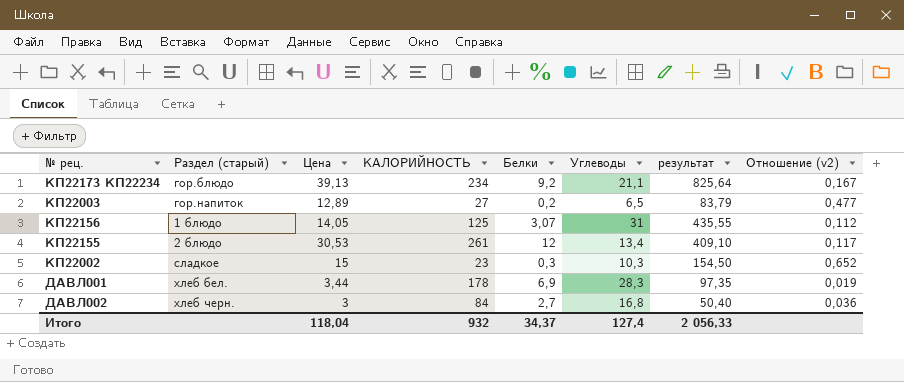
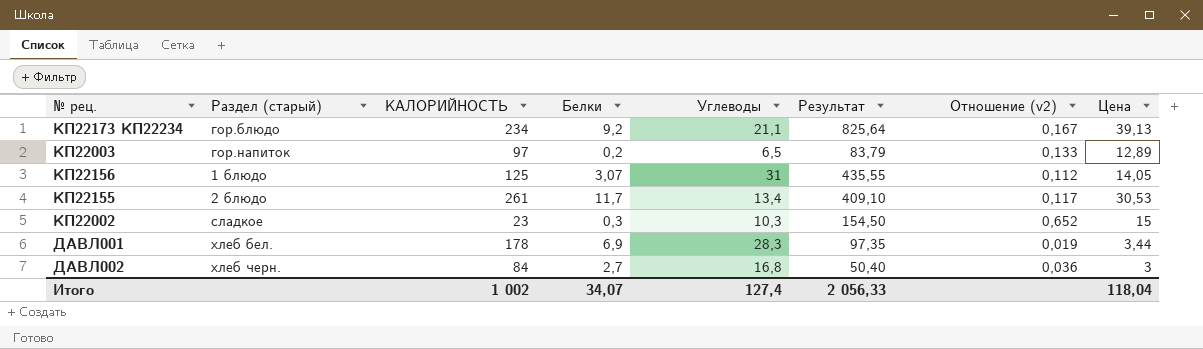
column name: результат -> Результат
column Цена | position: 3 -> 8
КП22003 | КАЛОРИЙНОСТЬ: 27 -> 97
КП22003 | Отношение (v2): 0,477 -> 0,133
КП22155 | Белки: 12 -> 11,7
Итого | КАЛОРИЙНОСТЬ: 932 -> 1 002
Итого | Белки: 34,37 -> 34,07

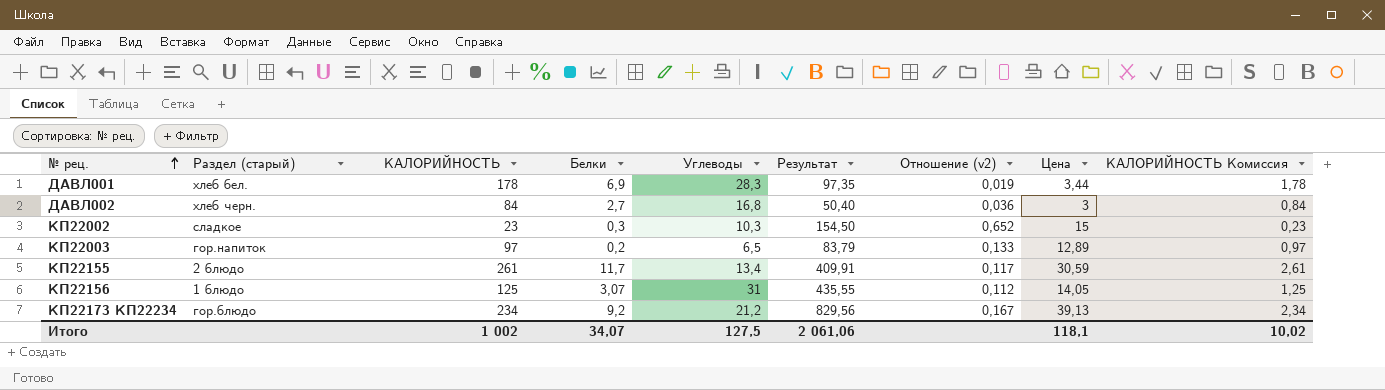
row order: none -> № рец. ascending
column КАЛОРИЙНОСТЬ Комиссия | formula: none -> [КАЛОРИЙНОСТЬ] * 0,01
КП22155 | Результат: 409,10 -> 409,91
КП22155 | Цена: 30,53 -> 30,59
КП22173 КП22234 | Углеводы: 21,1 -> 21,2
КП22173 КП22234 | Результат: 825,64 -> 829,56
Итого | Углеводы: 127,4 -> 127,5
Итого | Результат: 2 056,33 -> 2 061,06
Итого | Цена: 118,04 -> 118,1

